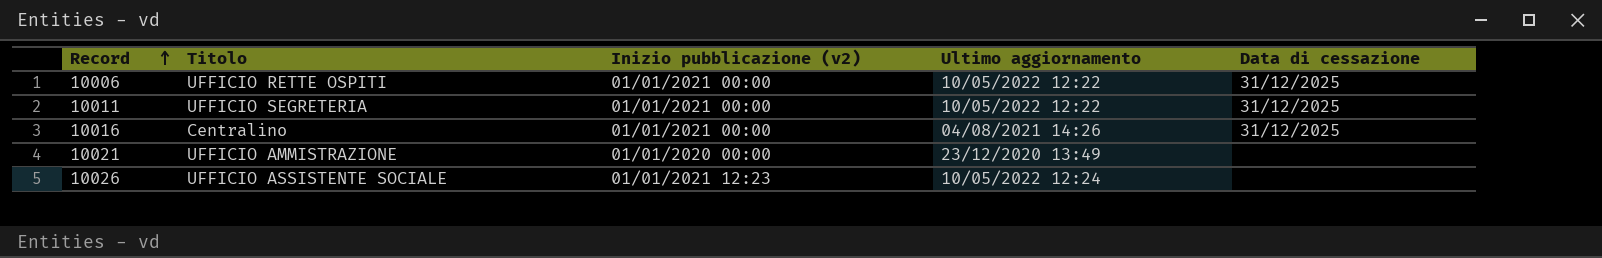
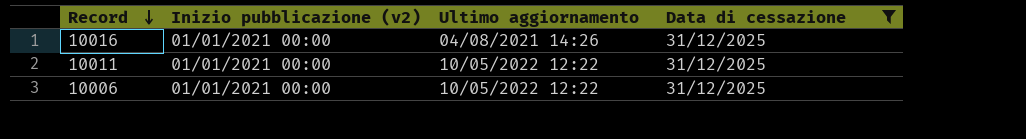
filter: none -> Data di cessazione = 31/12/2025
row order: Record ascending -> Record descending
column Titolo | position: 2 -> none

